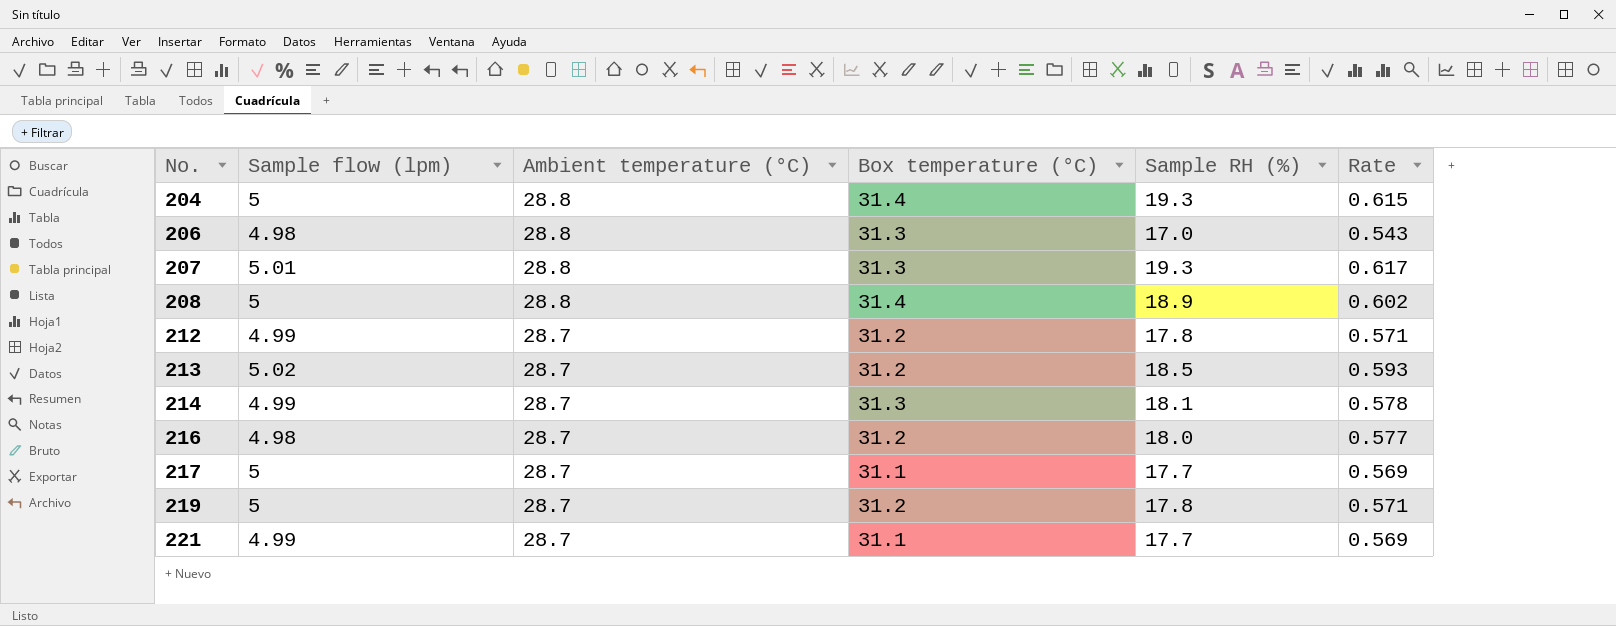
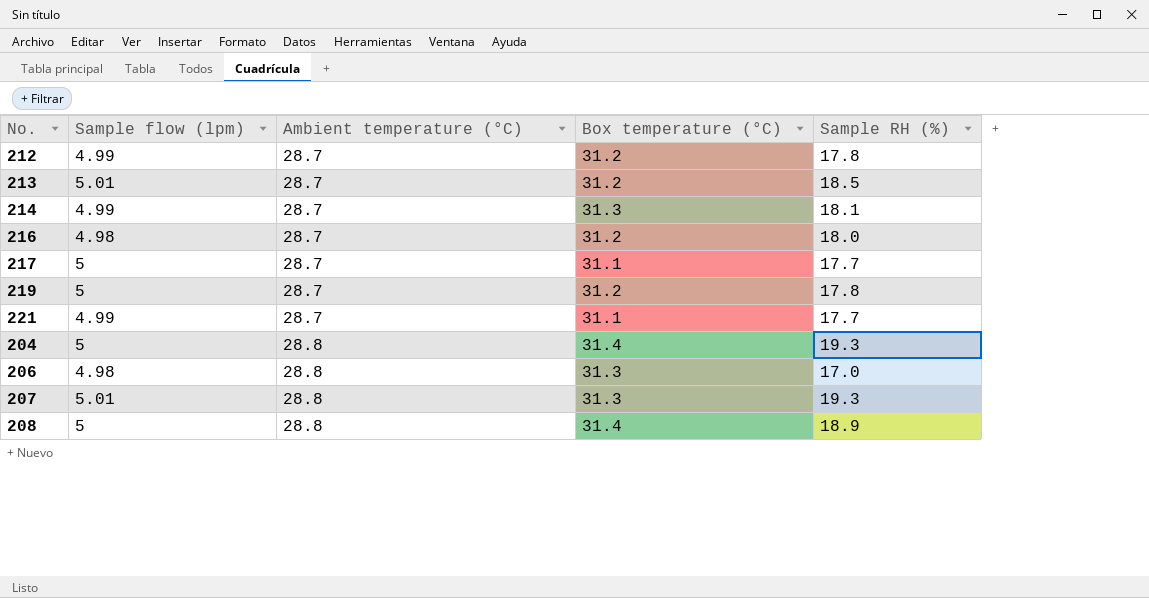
row order: No. ascending -> Ambient temperature (°C) ascending
column Rate | formula: [Sample RH (%)] / [Box temperature (°C)] -> none
213 | Sample flow (lpm): 5.02 -> 5.01

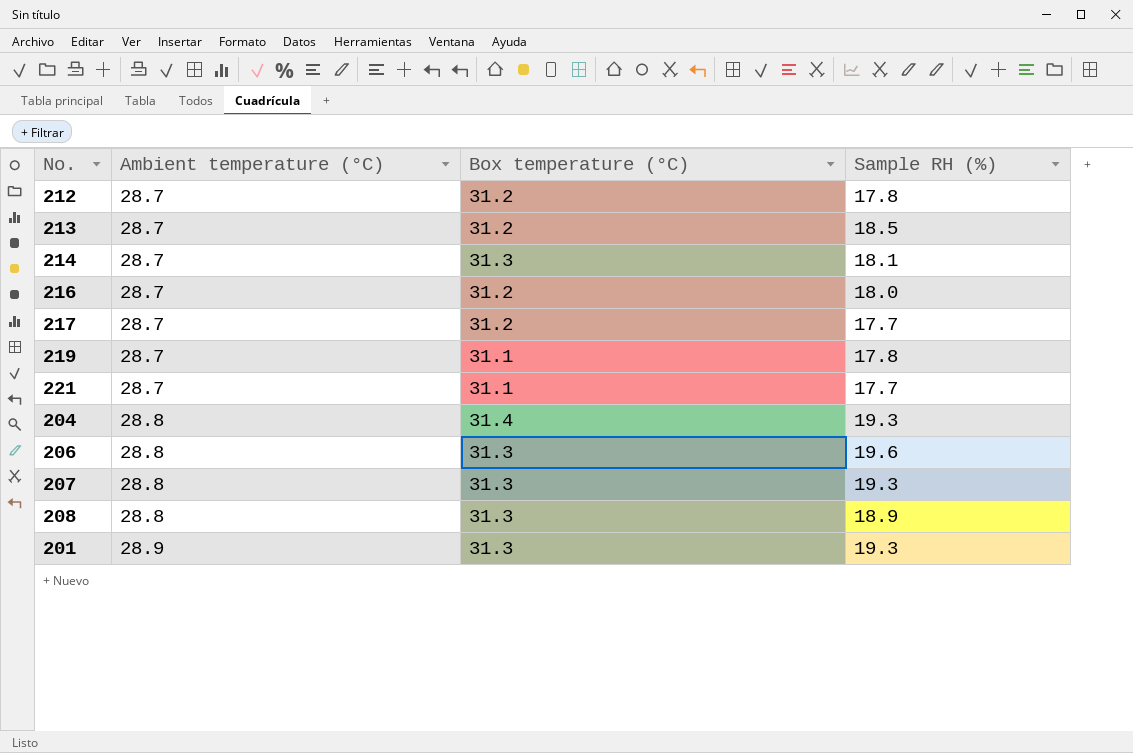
column Sample flow (lpm) | position: 2 -> none
217 | Box temperature (°C): 31.1 -> 31.2
219 | Box temperature (°C): 31.2 -> 31.1
206 | Sample RH (%): 17.0 -> 19.6
208 | Box temperature (°C): 31.4 -> 31.3
row 201: none -> 28.9 | 31.3 | 19.3

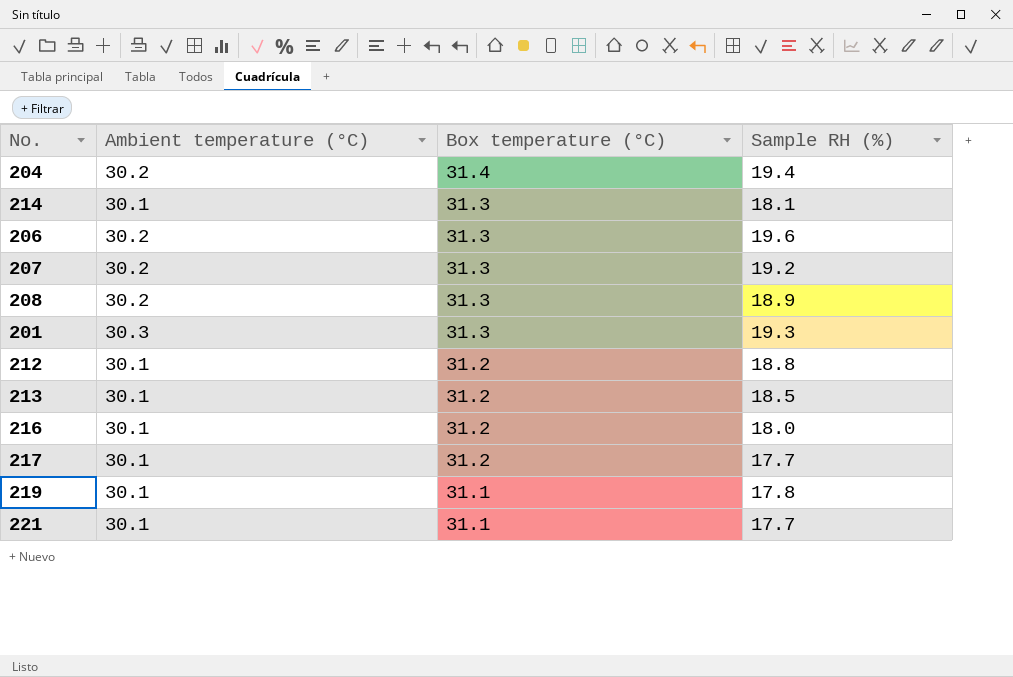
row order: Ambient temperature (°C) ascending -> Box temperature (°C) descending
204 | Ambient temperature (°C): 28.8 -> 30.2
204 | Sample RH (%): 19.3 -> 19.4
214 | Ambient temperature (°C): 28.7 -> 30.1
206 | Ambient temperature (°C): 28.8 -> 30.2
207 | Ambient temperature (°C): 28.8 -> 30.2
207 | Sample RH (%): 19.3 -> 19.2
208 | Ambient temperature (°C): 28.8 -> 30.2
201 | Ambient temperature (°C): 28.9 -> 30.3
212 | Ambient temperature (°C): 28.7 -> 30.1
212 | Sample RH (%): 17.8 -> 18.8
213 | Ambient temperature (°C): 28.7 -> 30.1
216 | Ambient temperature (°C): 28.7 -> 30.1
217 | Ambient temperature (°C): 28.7 -> 30.1
219 | Ambient temperature (°C): 28.7 -> 30.1
221 | Ambient temperature (°C): 28.7 -> 30.1

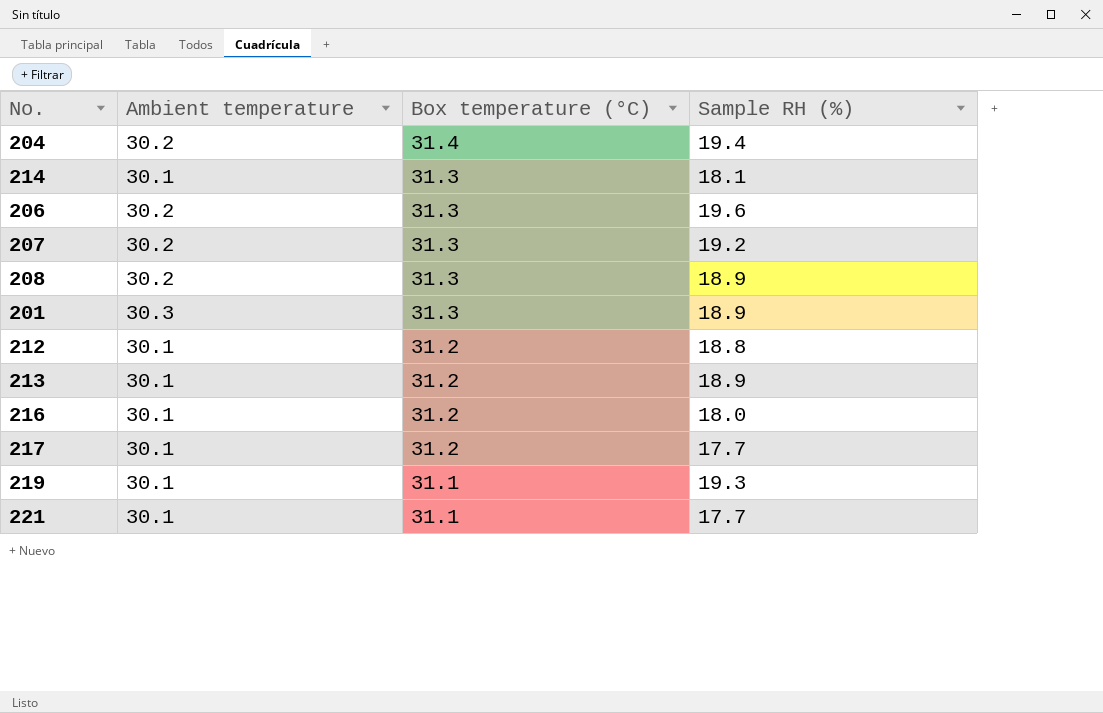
column name: Ambient temperature (°C) -> Ambient temperature
201 | Sample RH (%): 19.3 -> 18.9
213 | Sample RH (%): 18.5 -> 18.9
219 | Sample RH (%): 17.8 -> 19.3

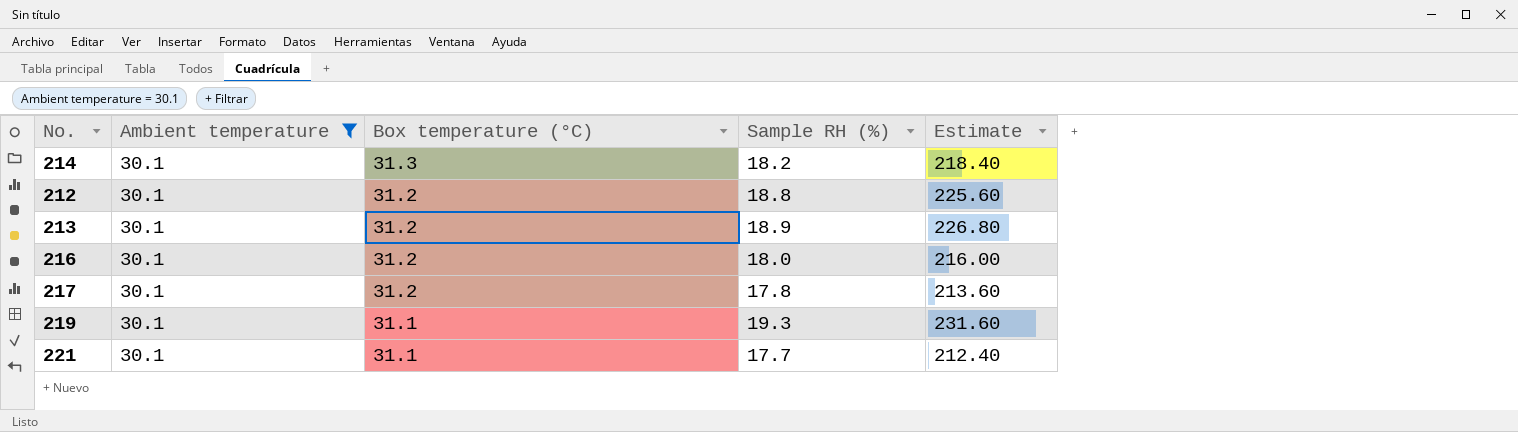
filter: none -> Ambient temperature = 30.1
column Estimate | formula: none -> [Sample RH (%)] * 12
214 | Sample RH (%): 18.1 -> 18.2
217 | Sample RH (%): 17.7 -> 17.8

